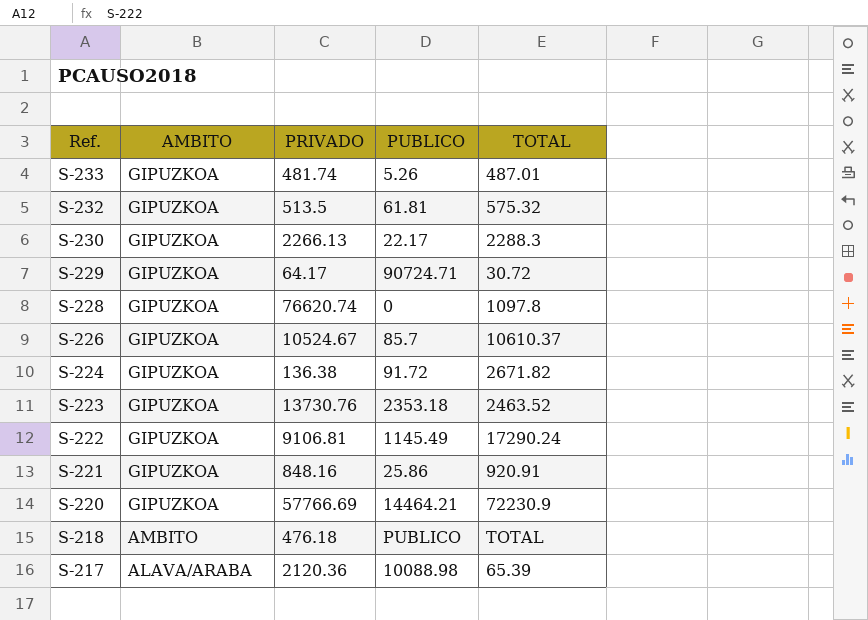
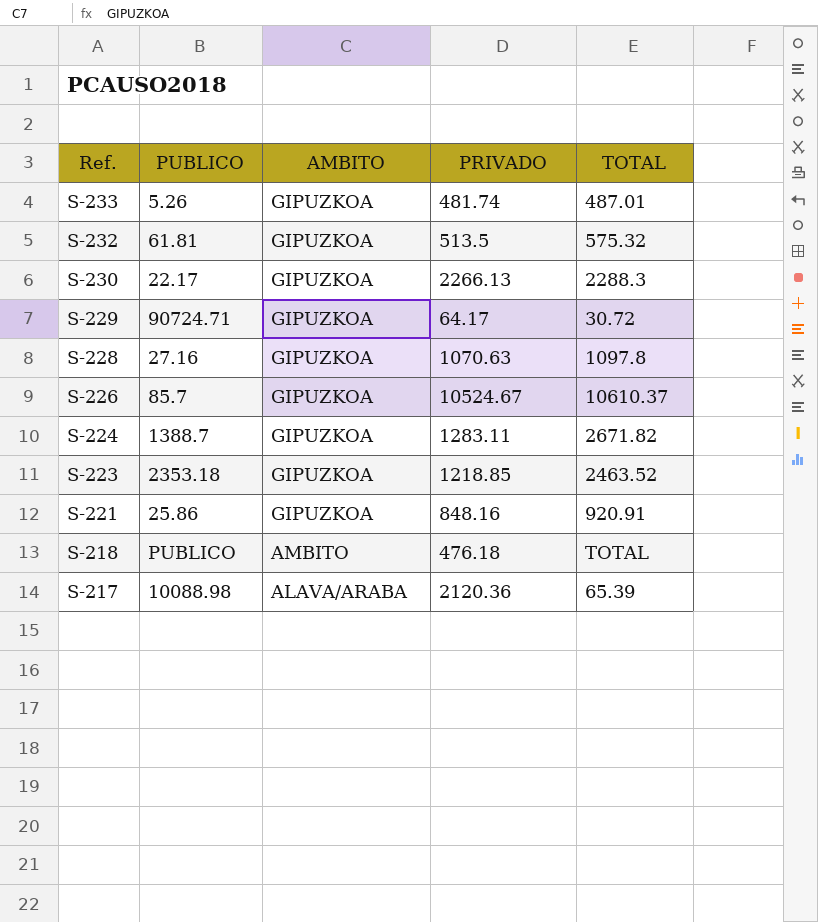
column PUBLICO | position: 4 -> 2
row S-222: GIPUZKOA | 9106.81 | 1145.49 | 17290.24 -> none
row S-220: GIPUZKOA | 57766.69 | 14464.21 | 72230.9 -> none
S-228 | PUBLICO: 0 -> 27.16
S-228 | PRIVADO: 76620.74 -> 1070.63
S-224 | PUBLICO: 91.72 -> 1388.7
S-224 | PRIVADO: 136.38 -> 1283.11
S-223 | PRIVADO: 13730.76 -> 1218.85

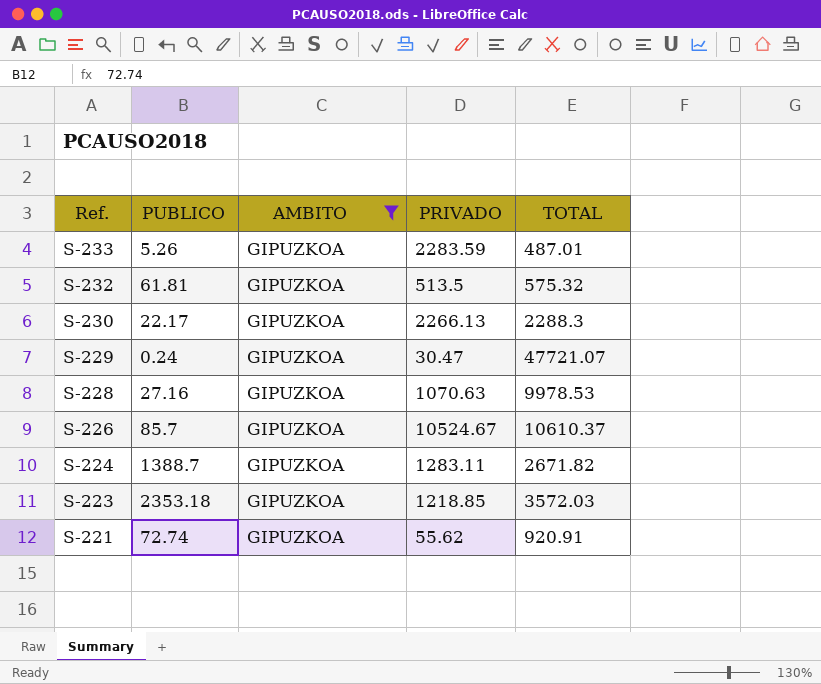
filter: none -> AMBITO = GIPUZKOA
S-233 | PRIVADO: 481.74 -> 2283.59
S-229 | PUBLICO: 90724.71 -> 0.24
S-229 | PRIVADO: 64.17 -> 30.47
S-229 | TOTAL: 30.72 -> 47721.07
S-228 | TOTAL: 1097.8 -> 9978.53
S-223 | TOTAL: 2463.52 -> 3572.03
S-221 | PUBLICO: 25.86 -> 72.74
S-221 | PRIVADO: 848.16 -> 55.62

